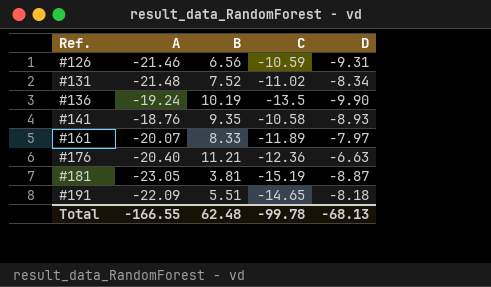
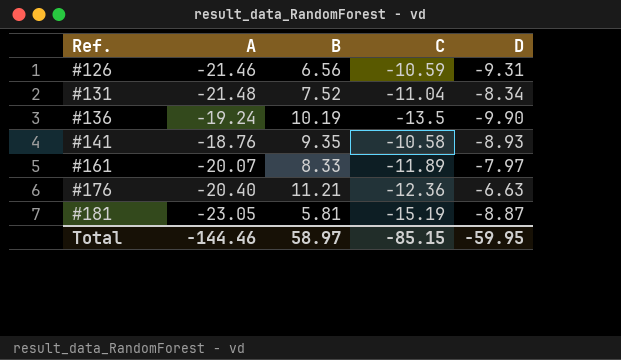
row #191: -22.09 | 5.51 | -14.65 | -8.18 -> none
#131 | C: -11.02 -> -11.04
#181 | B: 3.81 -> 5.81
Total | A: -166.55 -> -144.46
Total | B: 62.48 -> 58.97
Total | C: -99.78 -> -85.15
Total | D: -68.13 -> -59.95

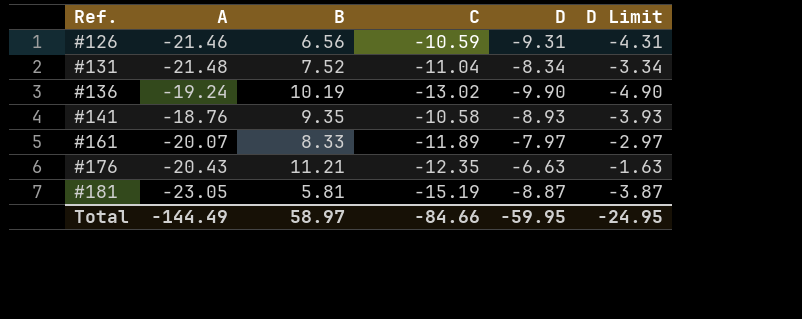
column D Limit | formula: none -> [D] + 5
#136 | C: -13.5 -> -13.02
#176 | A: -20.40 -> -20.43
#176 | C: -12.36 -> -12.35
Total | A: -144.46 -> -144.49
Total | C: -85.15 -> -84.66

